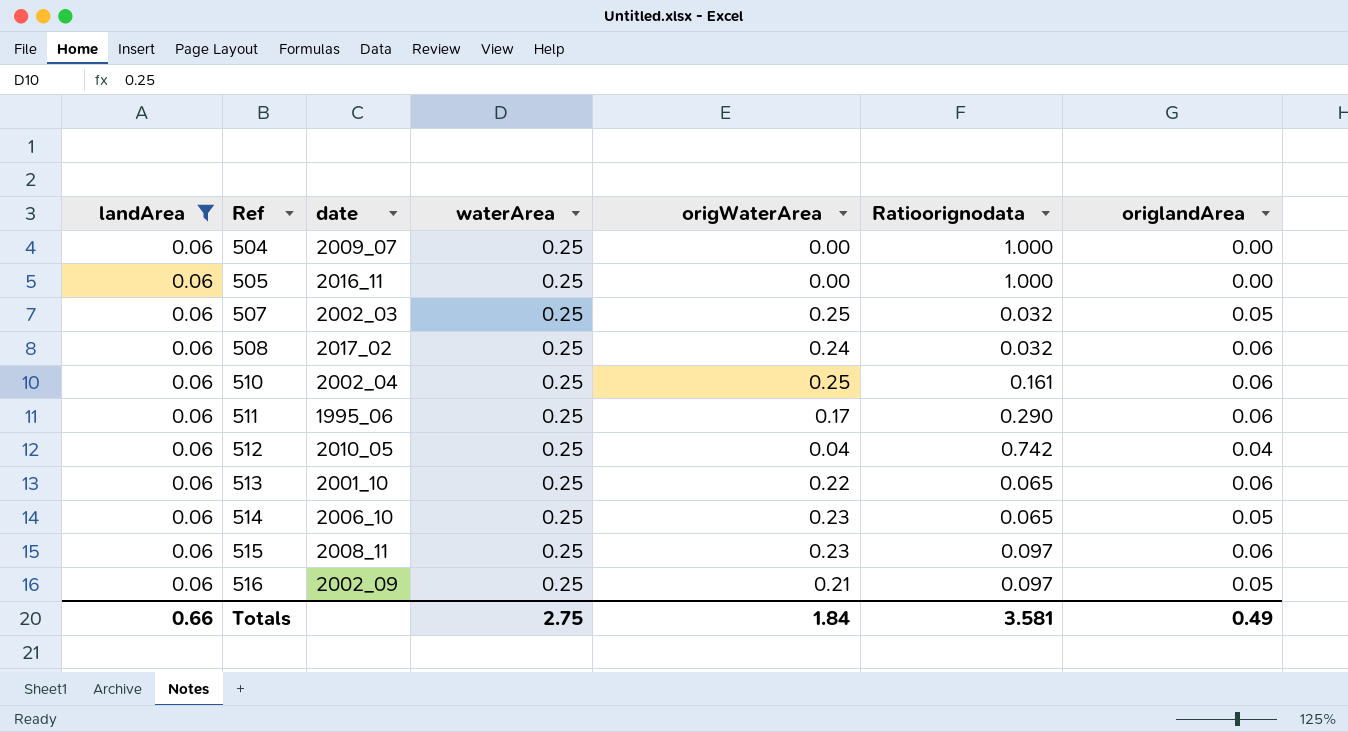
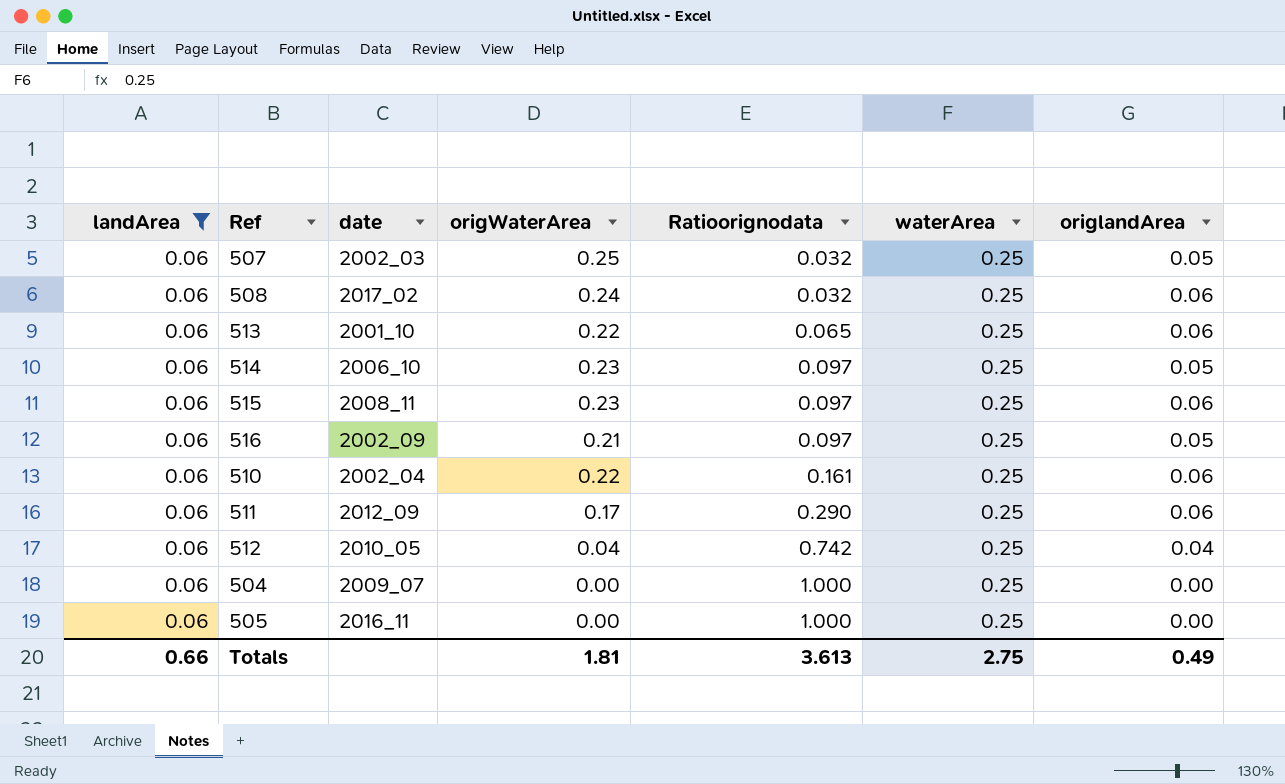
row order: Ref ascending -> Ratioorignodata ascending
column waterArea | position: 4 -> 6
514 | Ratioorignodata: 0.065 -> 0.097
510 | origWaterArea: 0.25 -> 0.22
511 | date: 1995_06 -> 2012_09
Totals | origWaterArea: 1.84 -> 1.81
Totals | Ratioorignodata: 3.581 -> 3.613

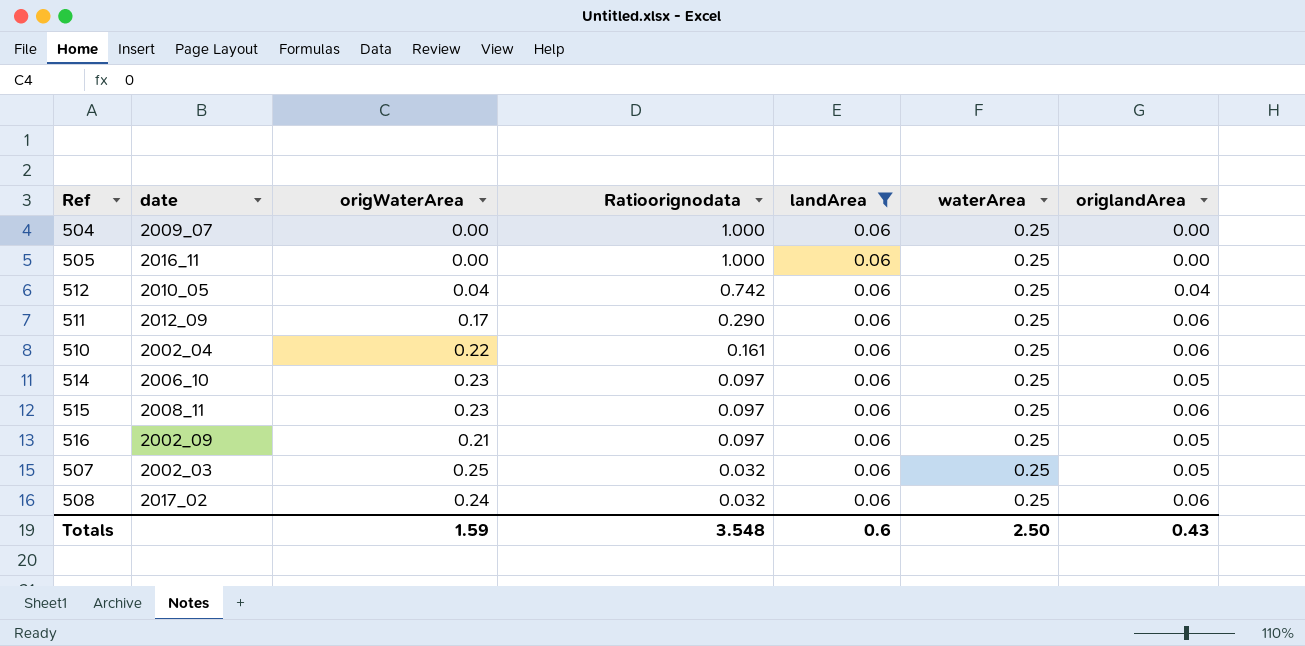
row order: Ratioorignodata ascending -> Ratioorignodata descending
column landArea | position: 1 -> 5
row 513: 0.06 | 2001_10 | 0.22 | 0.065 | 0.25 | 0.06 -> none
Totals | origWaterArea: 1.81 -> 1.59
Totals | Ratioorignodata: 3.613 -> 3.548
Totals | landArea: 0.66 -> 0.6
Totals | waterArea: 2.75 -> 2.50
Totals | origlandArea: 0.49 -> 0.43

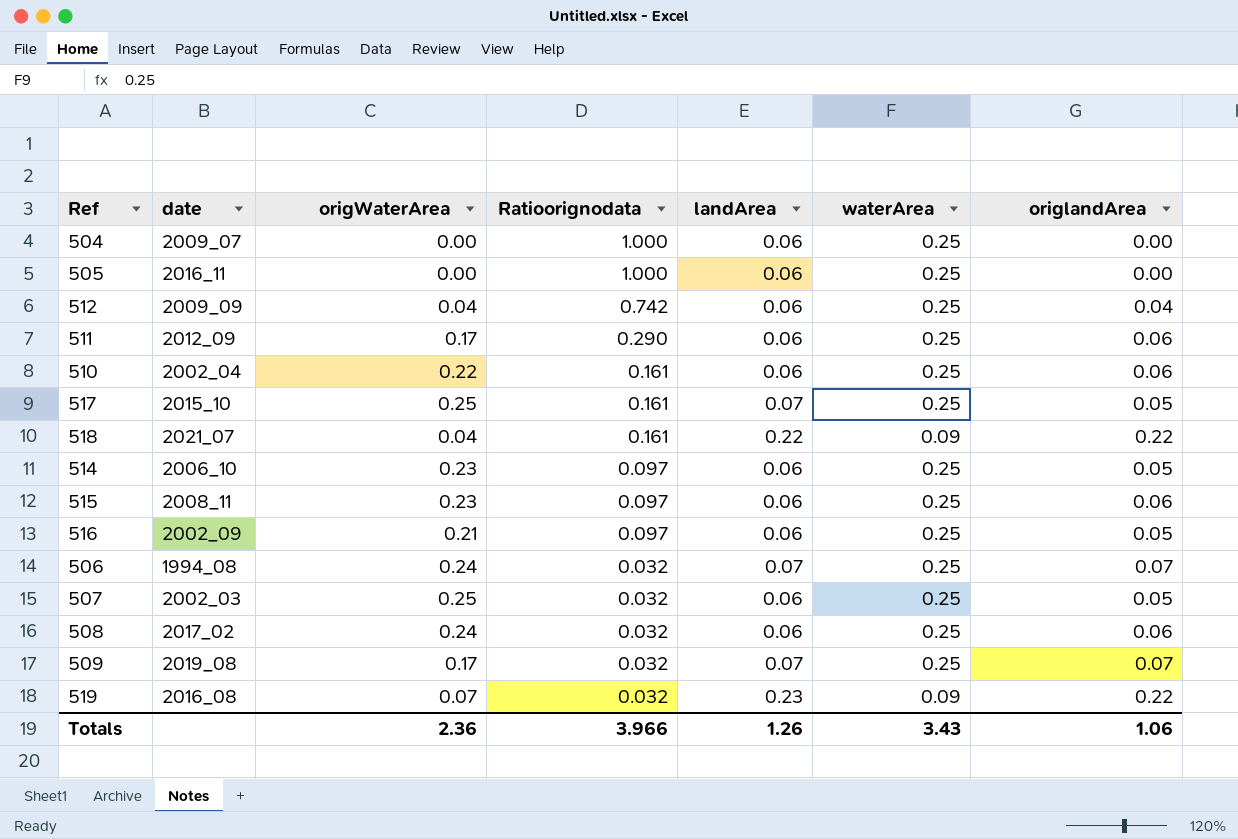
filter: landArea = 0.06 -> none
512 | date: 2010_05 -> 2009_09
Totals | origWaterArea: 1.59 -> 2.36
Totals | Ratioorignodata: 3.548 -> 3.966
Totals | landArea: 0.6 -> 1.26
Totals | waterArea: 2.50 -> 3.43
Totals | origlandArea: 0.43 -> 1.06

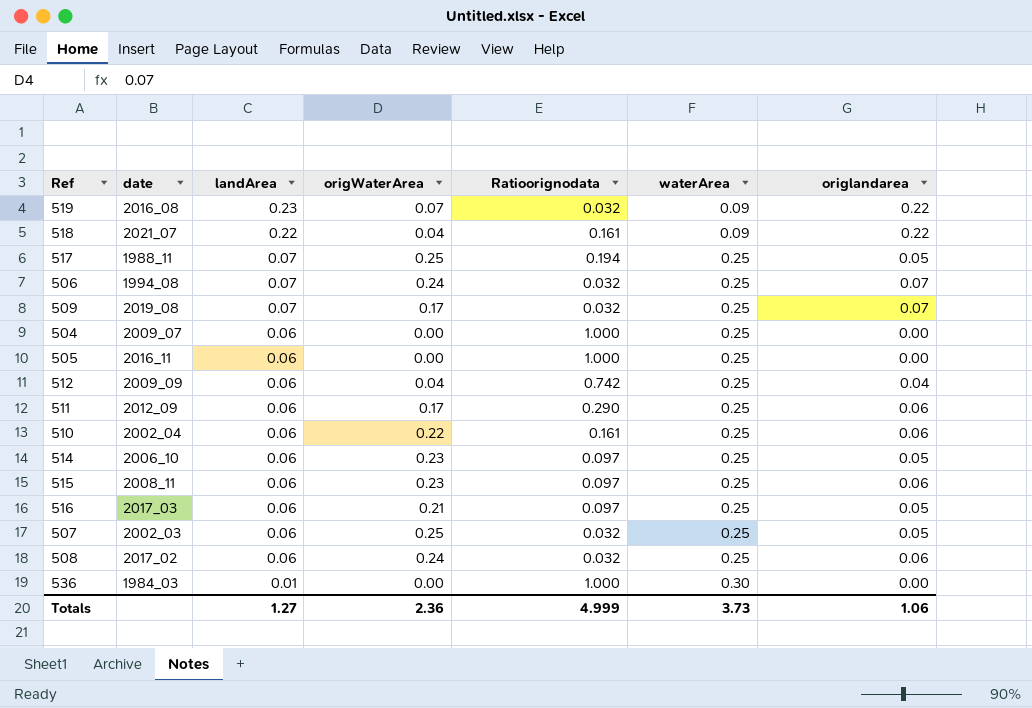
row order: Ratioorignodata descending -> landArea descending
column landArea | position: 5 -> 3
column name: origlandArea -> origlandarea
517 | date: 2015_10 -> 1988_11
517 | Ratioorignodata: 0.161 -> 0.194
516 | date: 2002_09 -> 2017_03
row 536: none -> 1984_03 | 0.01 | 0.00 | 1.000 | 0.30 | 0.00
Totals | landArea: 1.26 -> 1.27
Totals | Ratioorignodata: 3.966 -> 4.999
Totals | waterArea: 3.43 -> 3.73

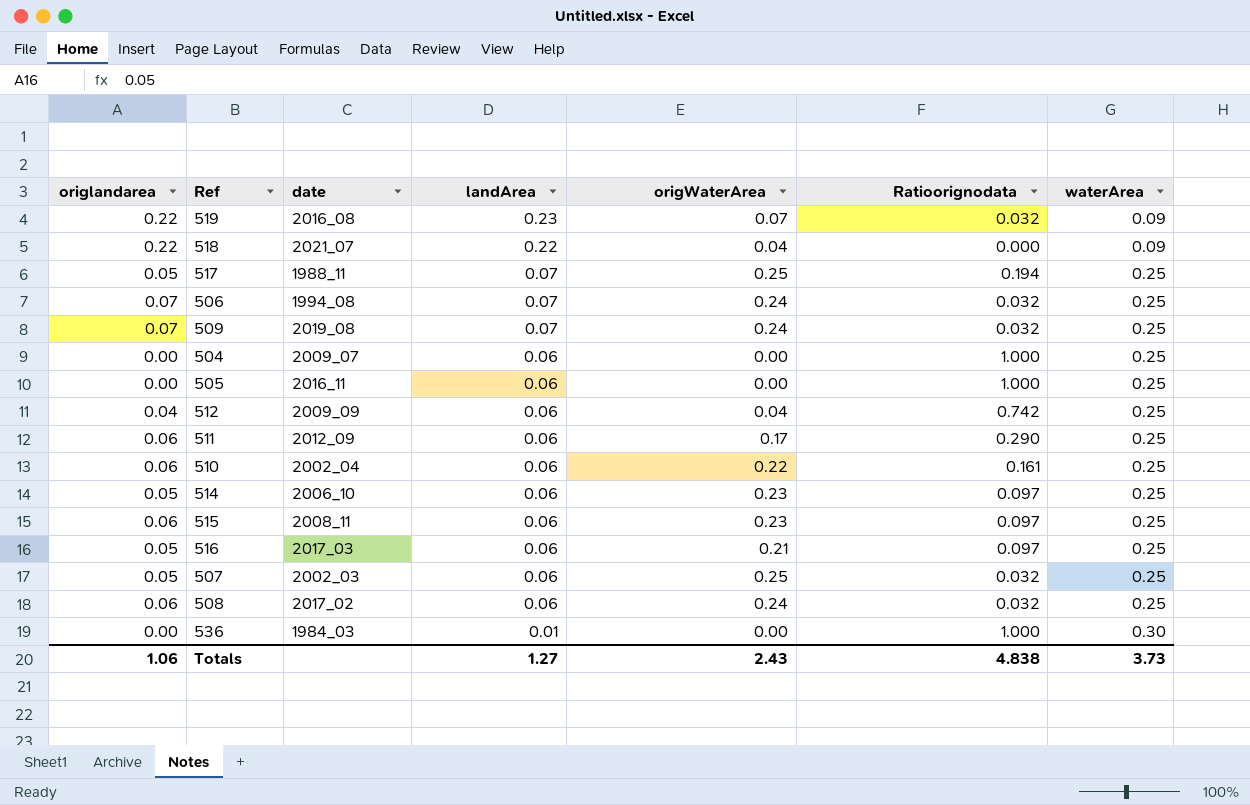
column origlandarea | position: 7 -> 1
518 | Ratioorignodata: 0.161 -> 0.000
509 | origWaterArea: 0.17 -> 0.24
Totals | origWaterArea: 2.36 -> 2.43
Totals | Ratioorignodata: 4.999 -> 4.838

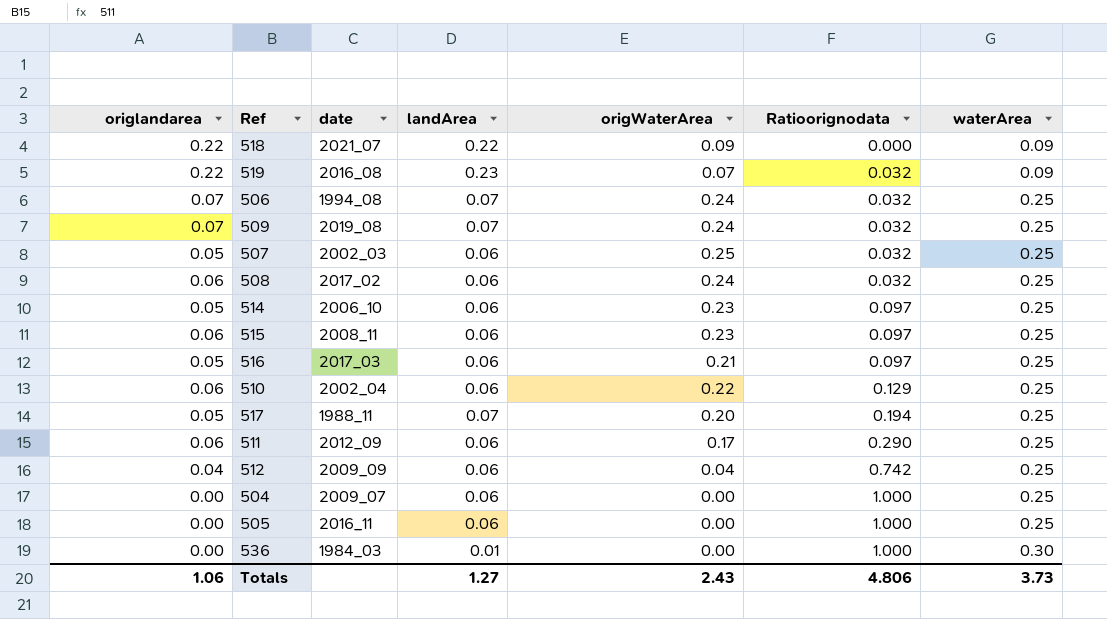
row order: landArea descending -> Ratioorignodata ascending
518 | origWaterArea: 0.04 -> 0.09
510 | Ratioorignodata: 0.161 -> 0.129
517 | origWaterArea: 0.25 -> 0.20
Totals | Ratioorignodata: 4.838 -> 4.806

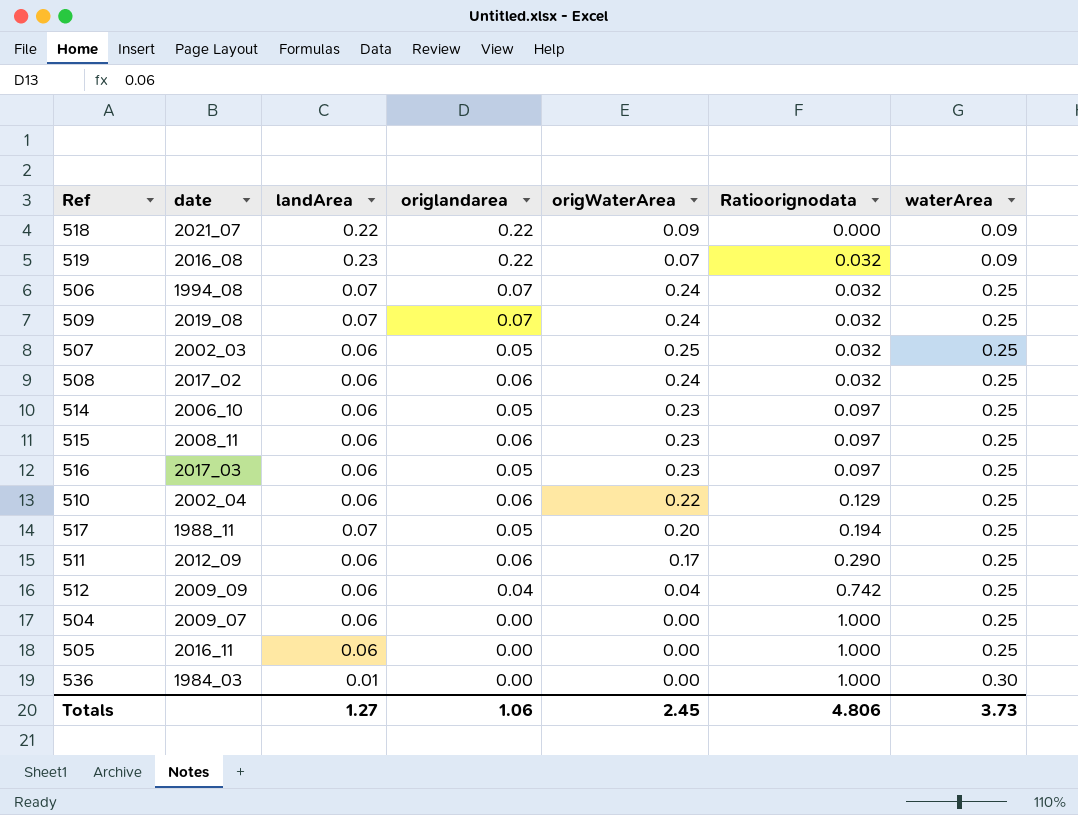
column origlandarea | position: 1 -> 4
516 | origWaterArea: 0.21 -> 0.23
Totals | origWaterArea: 2.43 -> 2.45

